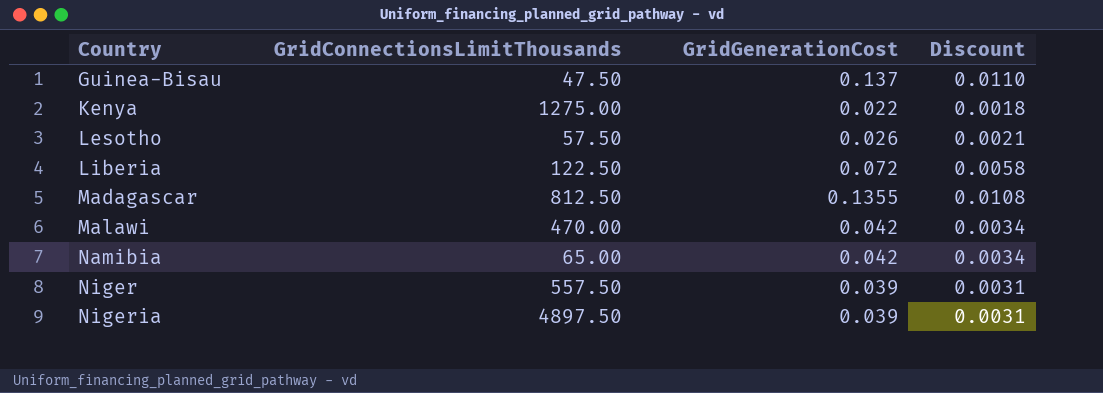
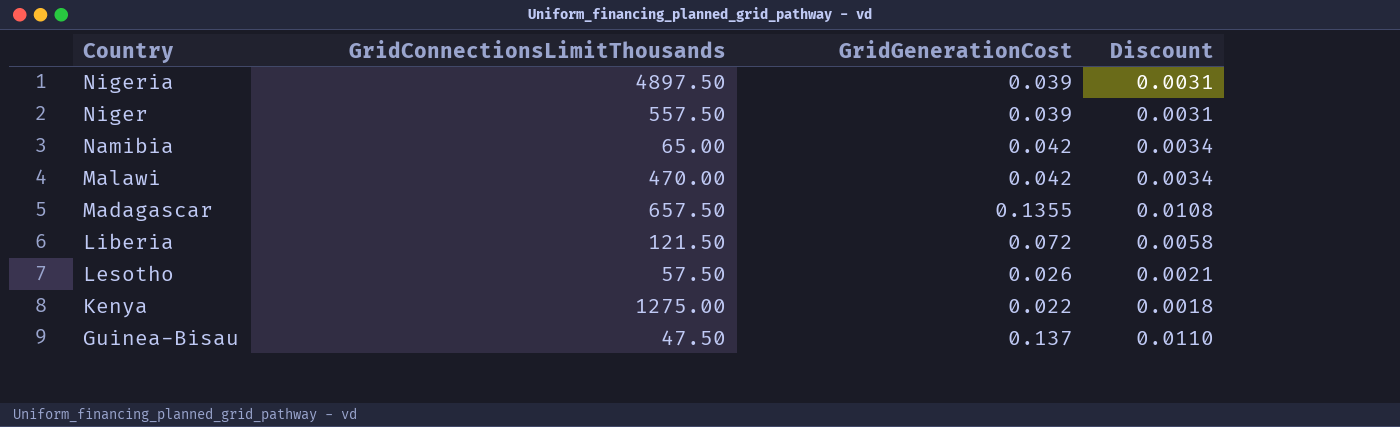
row order: Country ascending -> Country descending
Madagascar | GridConnectionsLimitThousands: 812.50 -> 657.50
Liberia | GridConnectionsLimitThousands: 122.50 -> 121.50

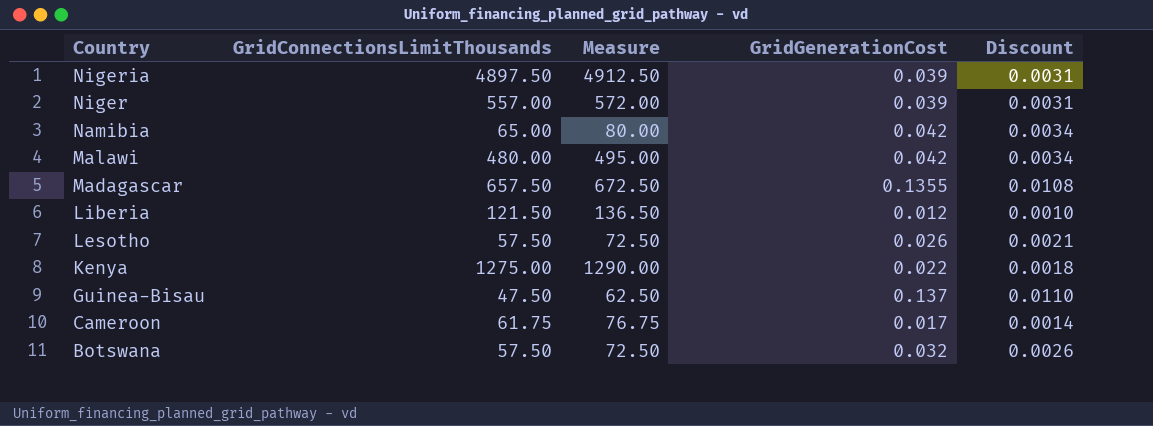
column Measure | formula: none -> [GridConnectionsLimitThousands] + 15
Niger | GridConnectionsLimitThousands: 557.50 -> 557.00
Malawi | GridConnectionsLimitThousands: 470.00 -> 480.00
Liberia | GridGenerationCost: 0.072 -> 0.012
Liberia | Discount: 0.0058 -> 0.0010
row Cameroon: none -> 61.75 | 76.75 | 0.017 | 0.0014
row Botswana: none -> 57.50 | 72.50 | 0.032 | 0.0026

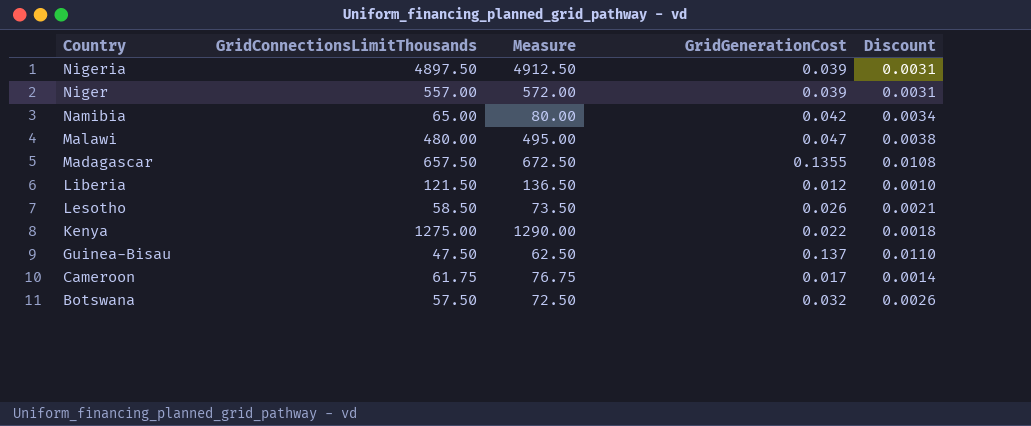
Malawi | GridGenerationCost: 0.042 -> 0.047
Malawi | Discount: 0.0034 -> 0.0038
Lesotho | GridConnectionsLimitThousands: 57.50 -> 58.50
Lesotho | Measure: 72.50 -> 73.50

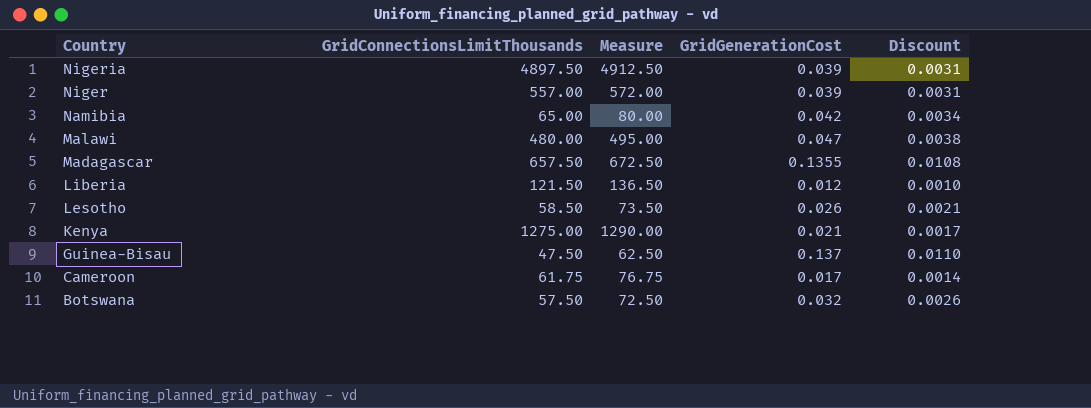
Kenya | GridGenerationCost: 0.022 -> 0.021
Kenya | Discount: 0.0018 -> 0.0017

